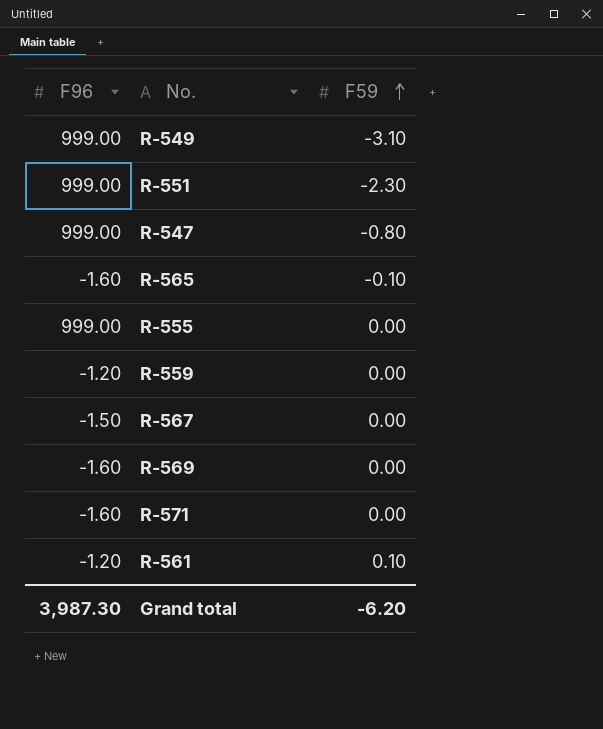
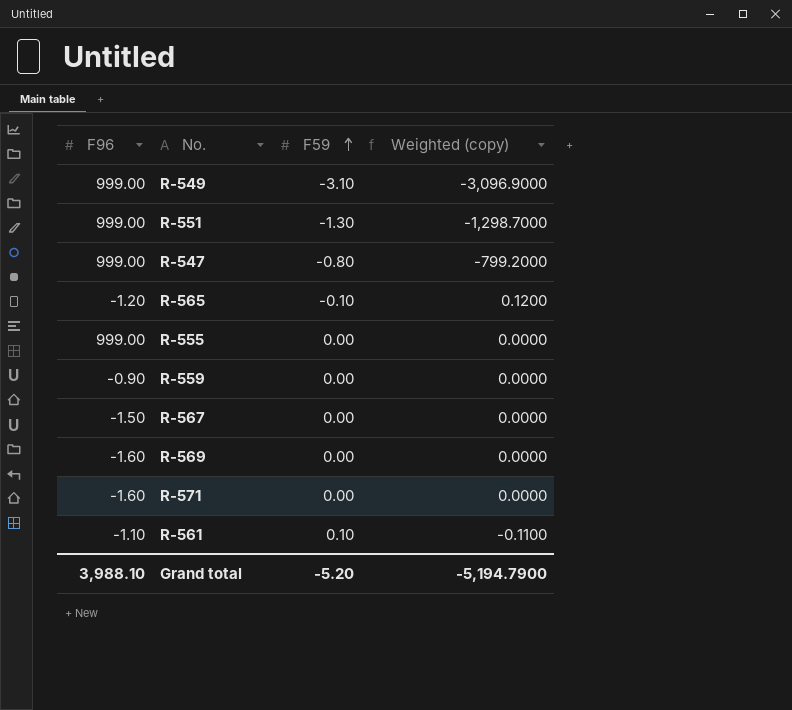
column Weighted (copy) | formula: none -> [F96] * [F59]
R-551 | F59: -2.30 -> -1.30
R-565 | F96: -1.60 -> -1.20
R-559 | F96: -1.20 -> -0.90
R-561 | F96: -1.20 -> -1.10
Grand total | F96: 3,987.30 -> 3,988.10
Grand total | F59: -6.20 -> -5.20

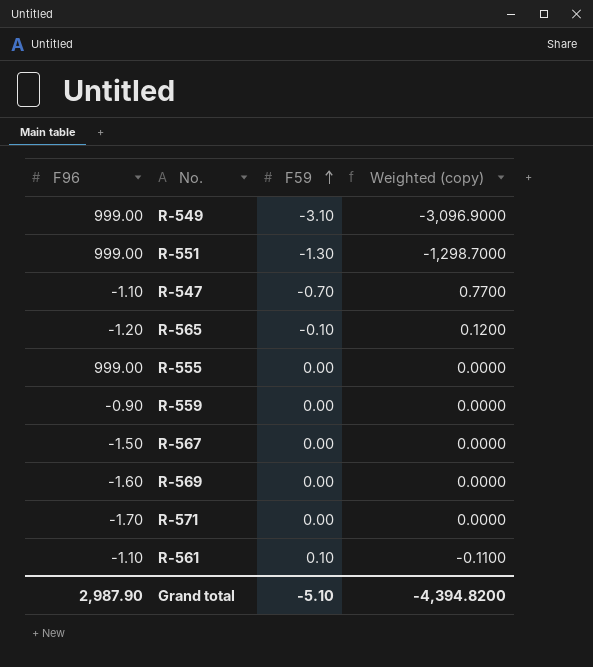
R-547 | F96: 999.00 -> -1.10
R-547 | F59: -0.80 -> -0.70
R-547 | Weighted (copy): -799.2000 -> 0.7700
R-571 | F96: -1.60 -> -1.70
Grand total | F96: 3,988.10 -> 2,987.90
Grand total | F59: -5.20 -> -5.10
Grand total | Weighted (copy): -5,194.7900 -> -4,394.8200

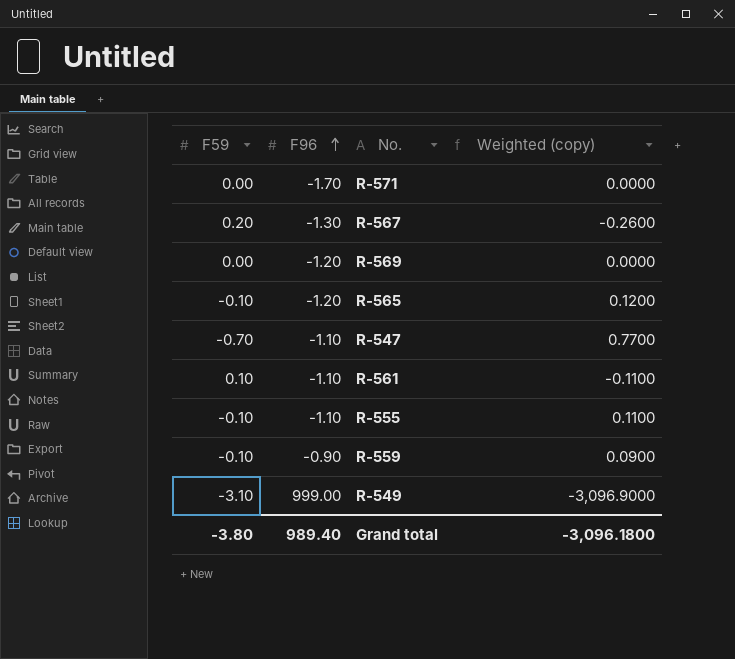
row order: F59 ascending -> F96 ascending
column F59 | position: 3 -> 1
row R-551: 999.00 | -1.30 | -1,298.7000 -> none
R-567 | F59: 0.00 -> 0.20
R-567 | F96: -1.50 -> -1.30
R-567 | Weighted (copy): 0.0000 -> -0.2600
R-569 | F96: -1.60 -> -1.20
R-555 | F59: 0.00 -> -0.10
R-555 | F96: 999.00 -> -1.10
R-555 | Weighted (copy): 0.0000 -> 0.1100
R-559 | F59: 0.00 -> -0.10
R-559 | Weighted (copy): 0.0000 -> 0.0900
Grand total | F59: -5.10 -> -3.80
Grand total | F96: 2,987.90 -> 989.40
Grand total | Weighted (copy): -4,394.8200 -> -3,096.1800

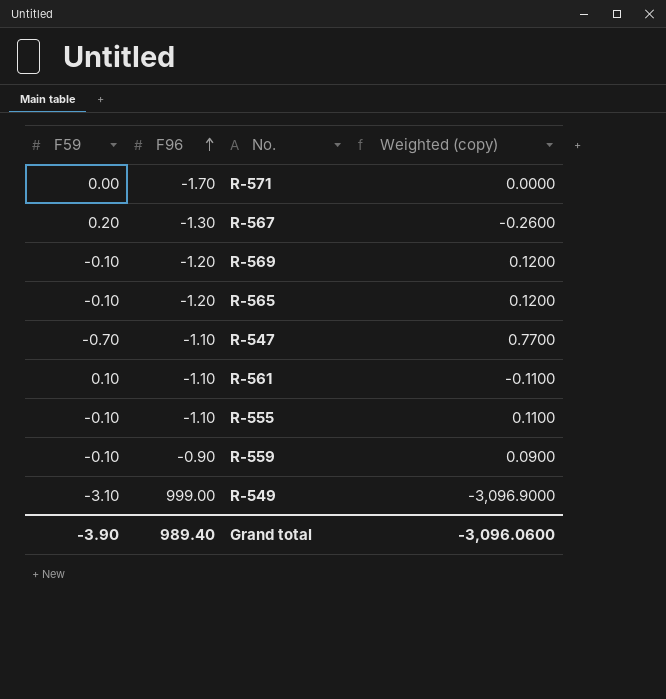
R-569 | F59: 0.00 -> -0.10
R-569 | Weighted (copy): 0.0000 -> 0.1200
Grand total | F59: -3.80 -> -3.90
Grand total | Weighted (copy): -3,096.1800 -> -3,096.0600

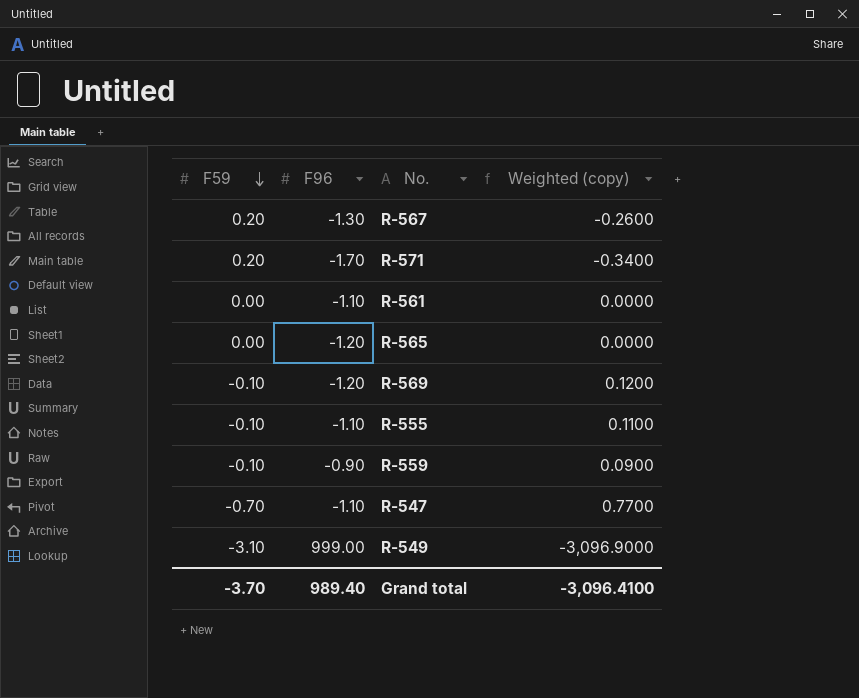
row order: F96 ascending -> F59 descending
R-571 | F59: 0.00 -> 0.20
R-571 | Weighted (copy): 0.0000 -> -0.3400
R-561 | F59: 0.10 -> 0.00
R-561 | Weighted (copy): -0.1100 -> 0.0000
R-565 | F59: -0.10 -> 0.00
R-565 | Weighted (copy): 0.1200 -> 0.0000
Grand total | F59: -3.90 -> -3.70
Grand total | Weighted (copy): -3,096.0600 -> -3,096.4100

